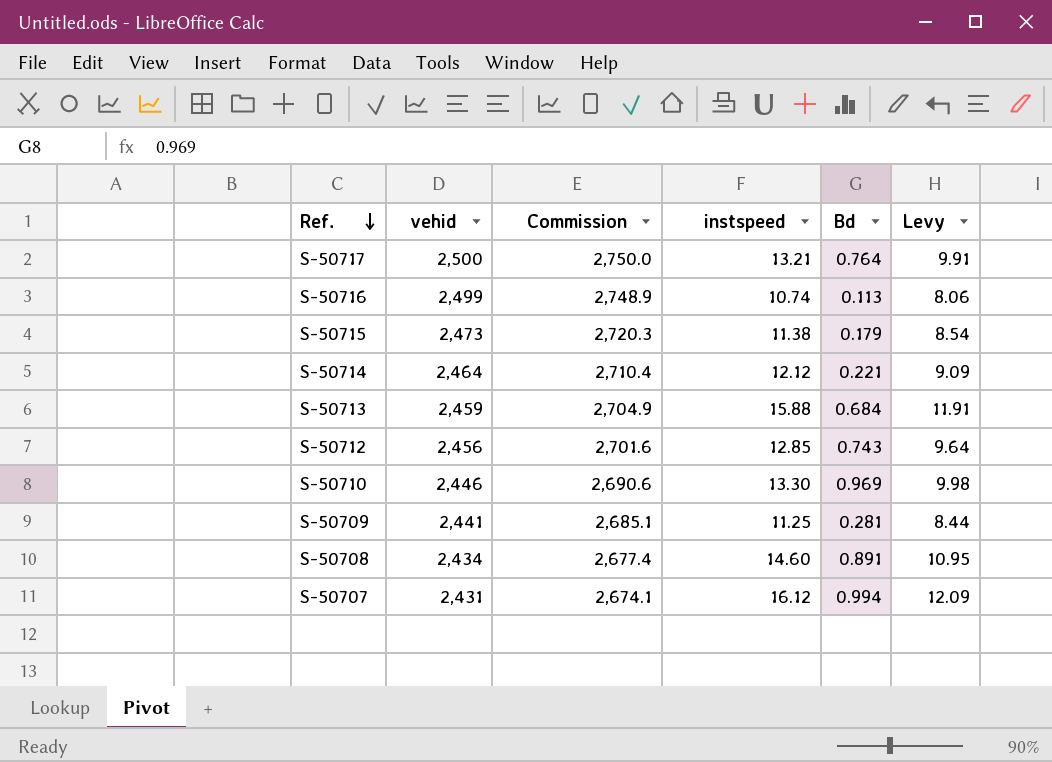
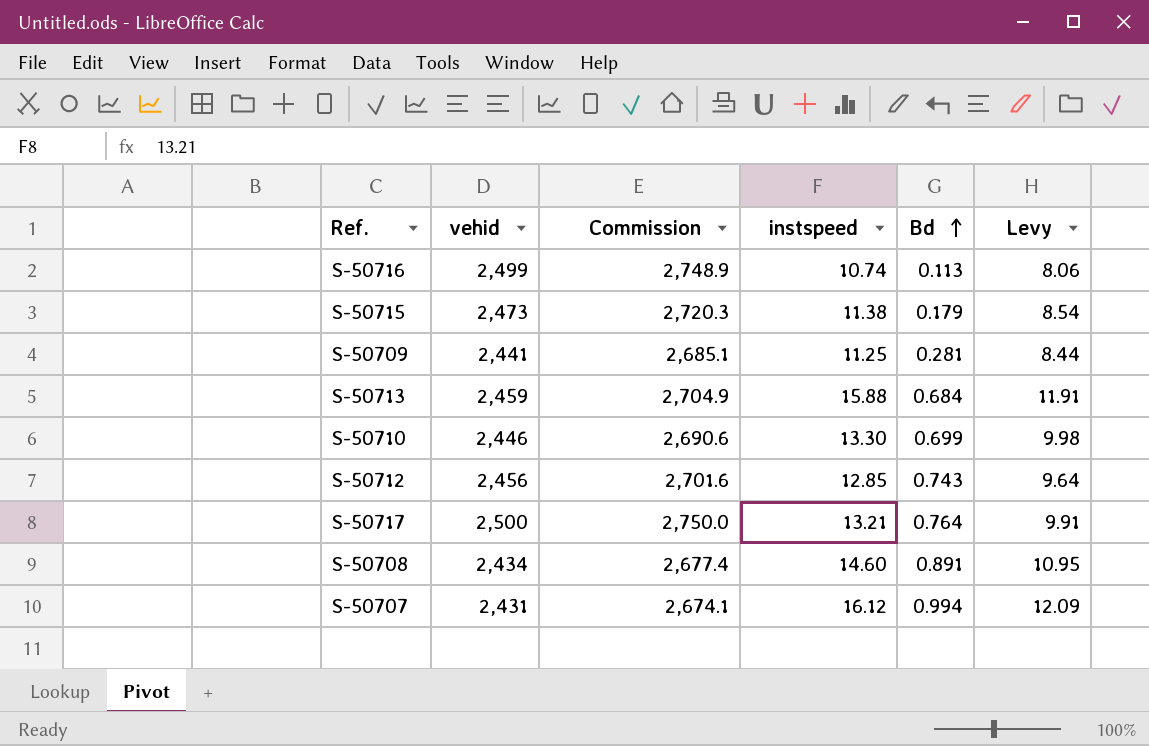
row order: Ref. descending -> Bd ascending
row S-50714: 2,464 | 2,710.4 | 12.12 | 0.221 | 9.09 -> none
S-50710 | Bd: 0.969 -> 0.699

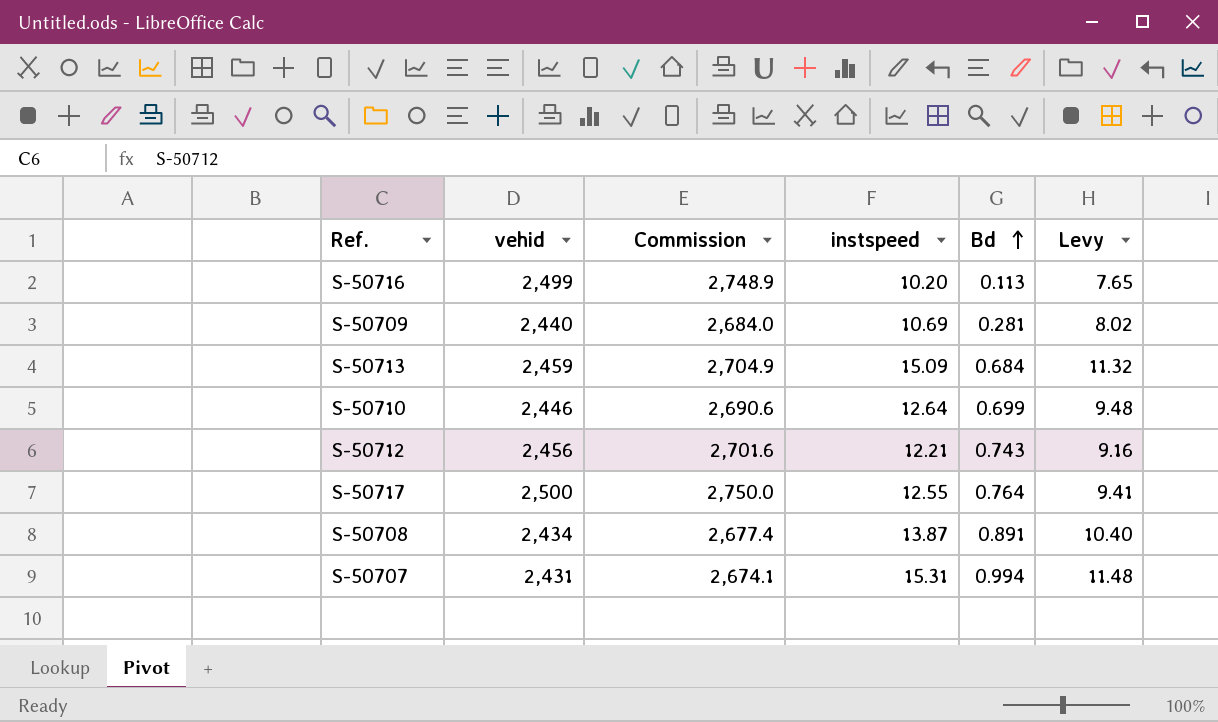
row S-50715: 2,473 | 2,720.3 | 11.38 | 0.179 | 8.54 -> none
S-50716 | instspeed: 10.74 -> 10.20
S-50716 | Levy: 8.06 -> 7.65
S-50709 | vehid: 2,441 -> 2,440
S-50709 | Commission: 2,685.1 -> 2,684.0
S-50709 | instspeed: 11.25 -> 10.69
S-50709 | Levy: 8.44 -> 8.02
S-50713 | instspeed: 15.88 -> 15.09
S-50713 | Levy: 11.91 -> 11.32
S-50710 | instspeed: 13.30 -> 12.64
S-50710 | Levy: 9.98 -> 9.48
S-50712 | instspeed: 12.85 -> 12.21
S-50712 | Levy: 9.64 -> 9.16
S-50717 | instspeed: 13.21 -> 12.55
S-50717 | Levy: 9.91 -> 9.41
S-50708 | instspeed: 14.60 -> 13.87
S-50708 | Levy: 10.95 -> 10.40
S-50707 | instspeed: 16.12 -> 15.31
S-50707 | Levy: 12.09 -> 11.48

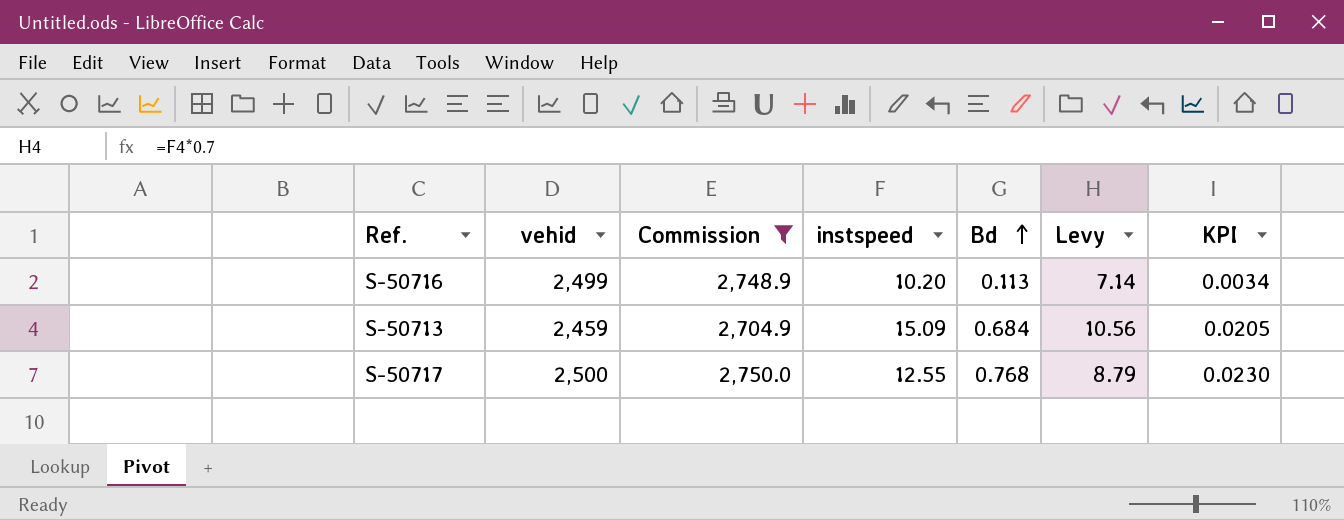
filter: none -> Commission >= 2,704.9
column Levy | formula: [instspeed] * 0.75 -> [instspeed] * 0.7
column KPI | formula: none -> [Bd] * 0.03
S-50717 | Bd: 0.764 -> 0.768

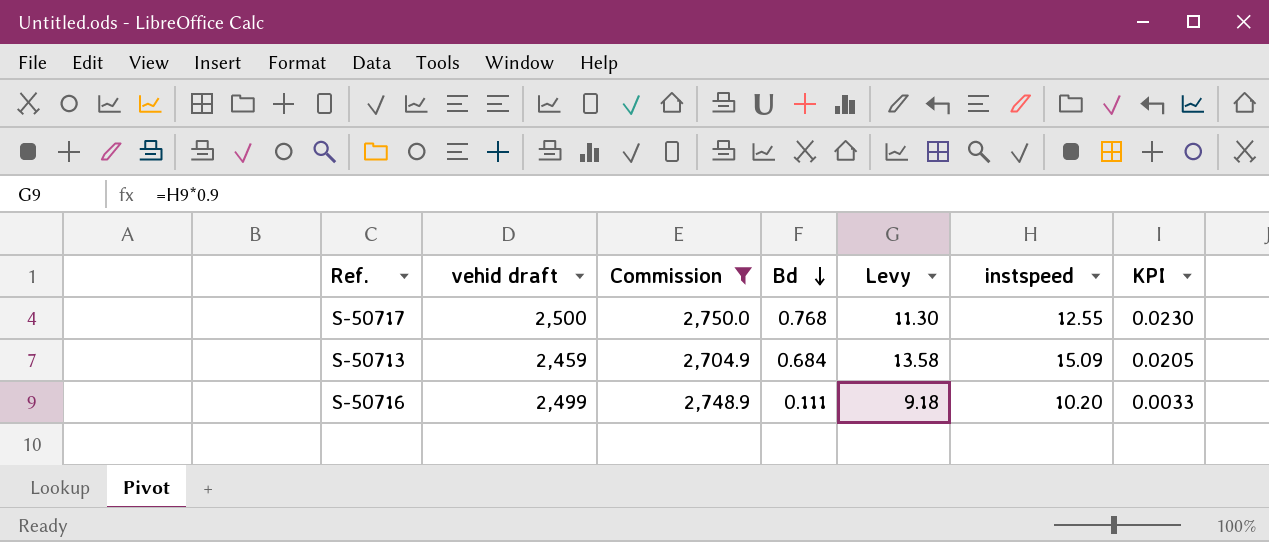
row order: Bd ascending -> Bd descending
column name: vehid -> vehid draft
column Levy | formula: [instspeed] * 0.7 -> [instspeed] * 0.9
column instspeed | position: 4 -> 6
S-50716 | Bd: 0.113 -> 0.111
S-50716 | KPI: 0.0034 -> 0.0033

